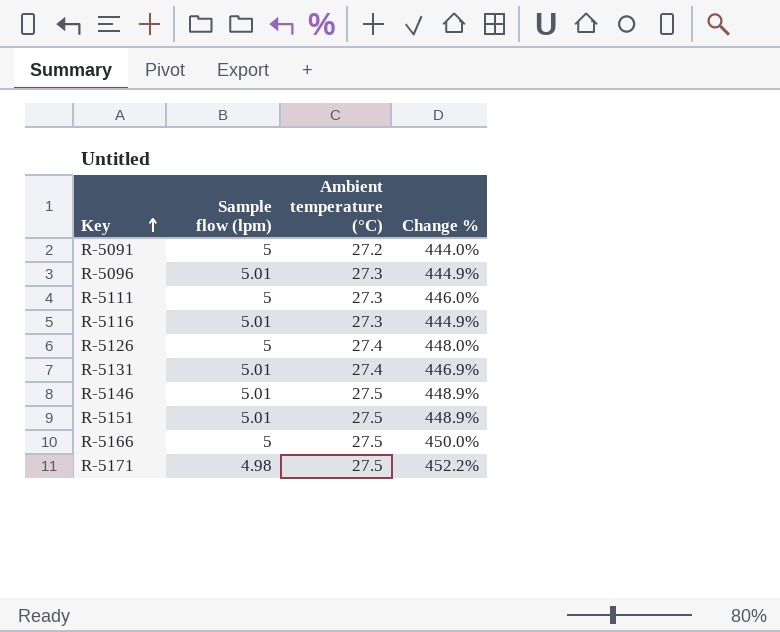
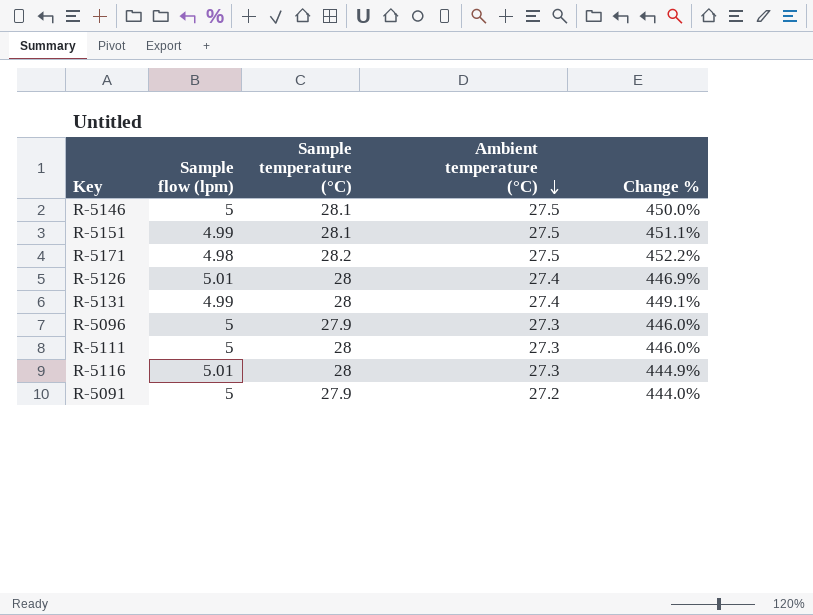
row order: Key ascending -> Ambient temperature (°C) descending
column Sample temperature (°C) | position: none -> 3
row R-5166: 5 | 27.5 | 450.0% -> none
R-5146 | Sample flow (lpm): 5.01 -> 5
R-5146 | Change %: 448.9% -> 450.0%
R-5151 | Sample flow (lpm): 5.01 -> 4.99
R-5151 | Change %: 448.9% -> 451.1%
R-5126 | Sample flow (lpm): 5 -> 5.01
R-5126 | Change %: 448.0% -> 446.9%
R-5131 | Sample flow (lpm): 5.01 -> 4.99
R-5131 | Change %: 446.9% -> 449.1%
R-5096 | Sample flow (lpm): 5.01 -> 5
R-5096 | Change %: 444.9% -> 446.0%

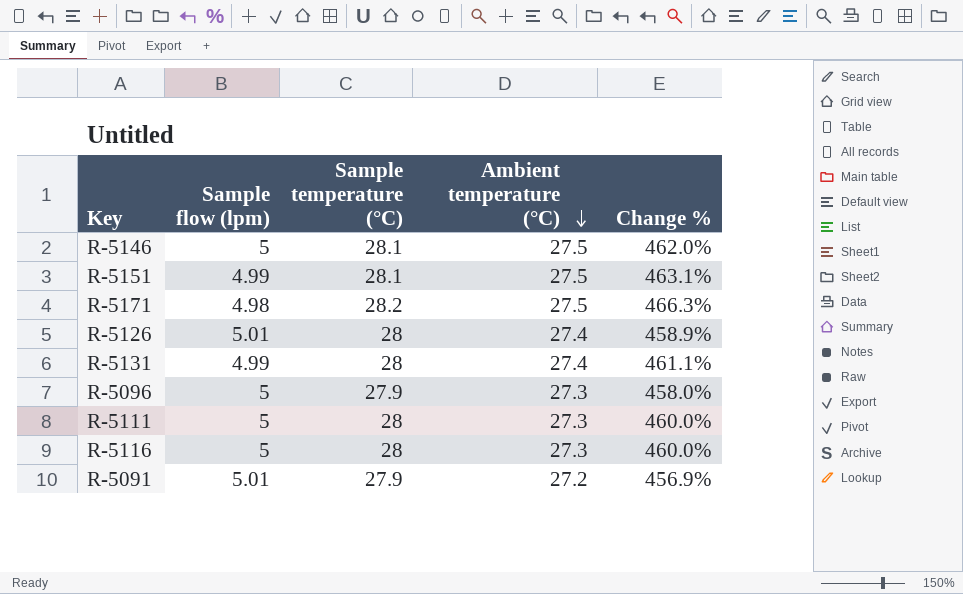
column Change % | formula: ([Ambient temperature (°C)] - [Sample flow (lpm)]) / [Sample flow (lpm)] -> ([Sample temperature (°C)] - [Sample flow (lpm)]) / [Sample flow (lpm)]
R-5116 | Sample flow (lpm): 5.01 -> 5
R-5091 | Sample flow (lpm): 5 -> 5.01

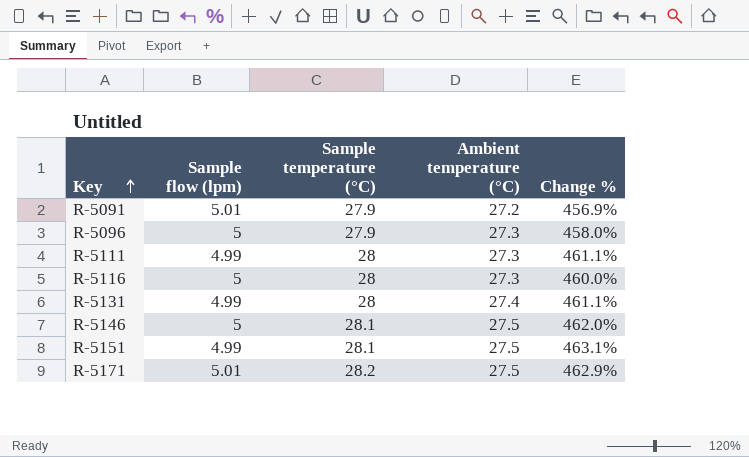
row order: Ambient temperature (°C) descending -> Key ascending
row R-5126: 5.01 | 28 | 27.4 | 458.9% -> none
R-5111 | Sample flow (lpm): 5 -> 4.99
R-5111 | Change %: 460.0% -> 461.1%
R-5171 | Sample flow (lpm): 4.98 -> 5.01
R-5171 | Change %: 466.3% -> 462.9%

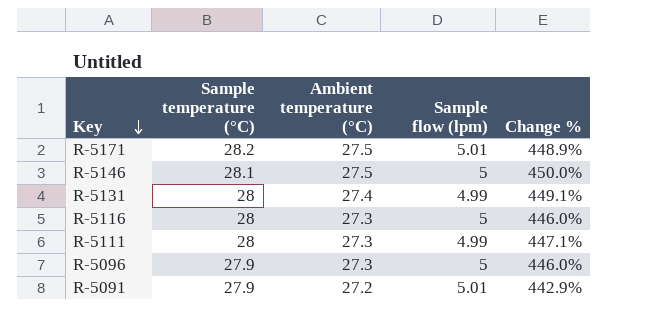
row order: Key ascending -> Key descending
column Sample flow (lpm) | position: 2 -> 4
column Change % | formula: ([Sample temperature (°C)] - [Sample flow (lpm)]) / [Sample flow (lpm)] -> ([Ambient temperature (°C)] - [Sample flow (lpm)]) / [Sample flow (lpm)]
row R-5151: 4.99 | 28.1 | 27.5 | 463.1% -> none

